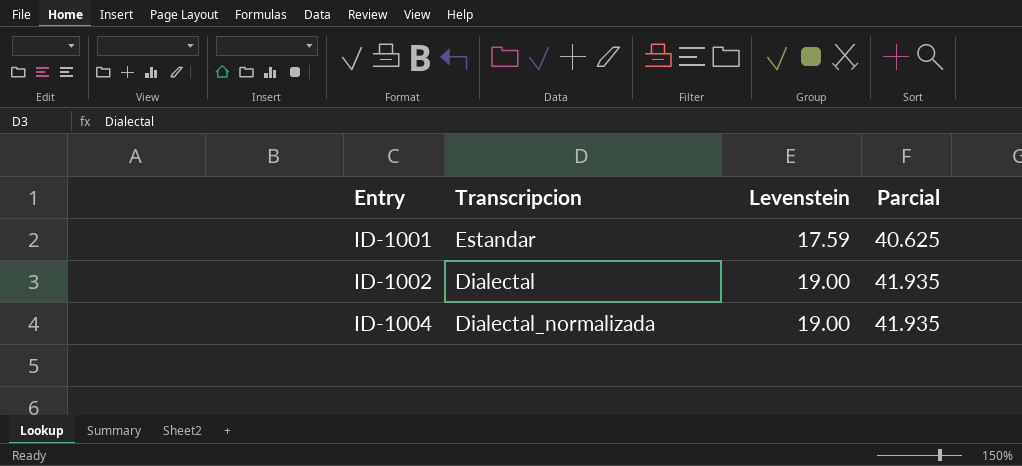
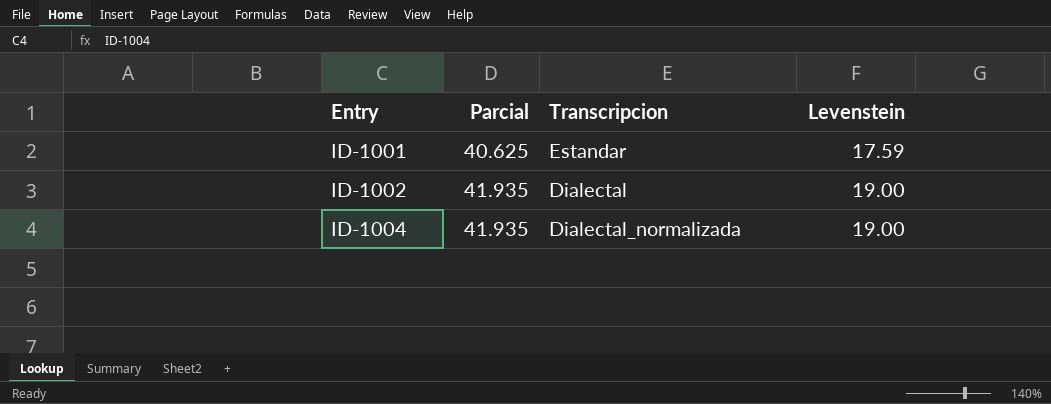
column Parcial | position: 4 -> 2

